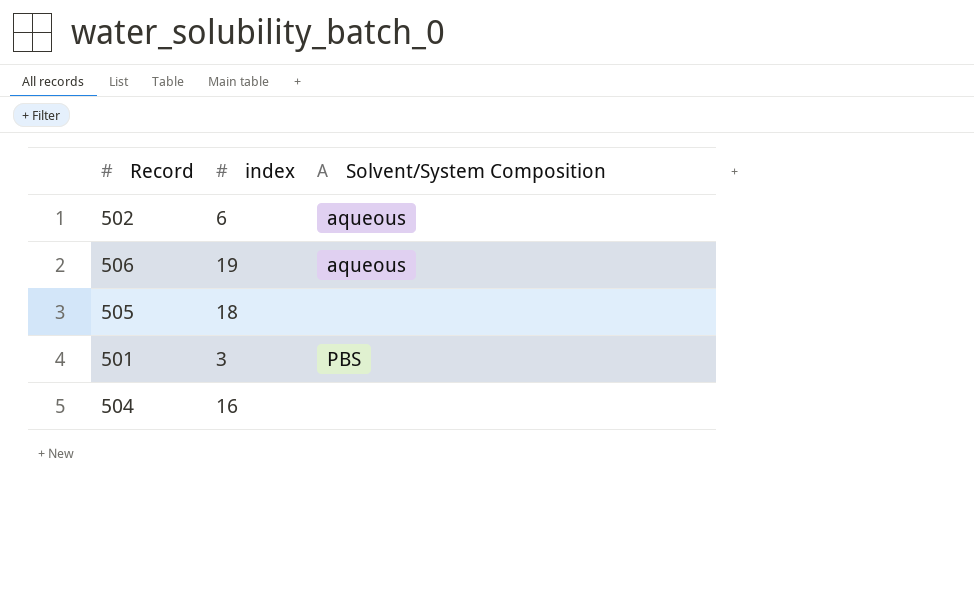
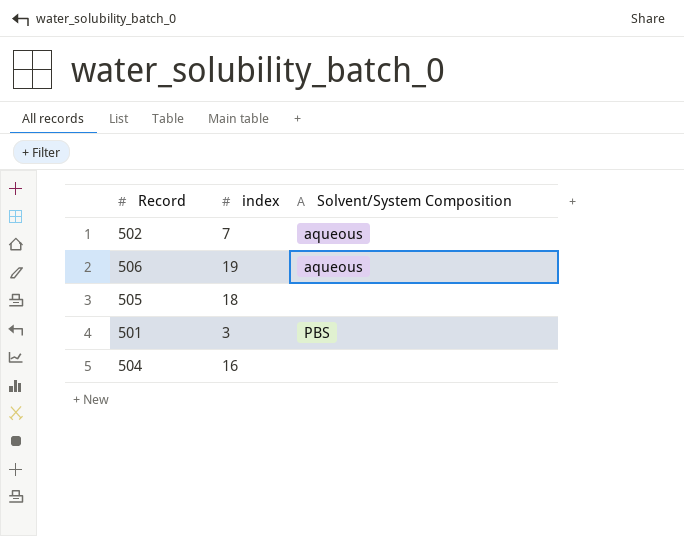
502 | index: 6 -> 7

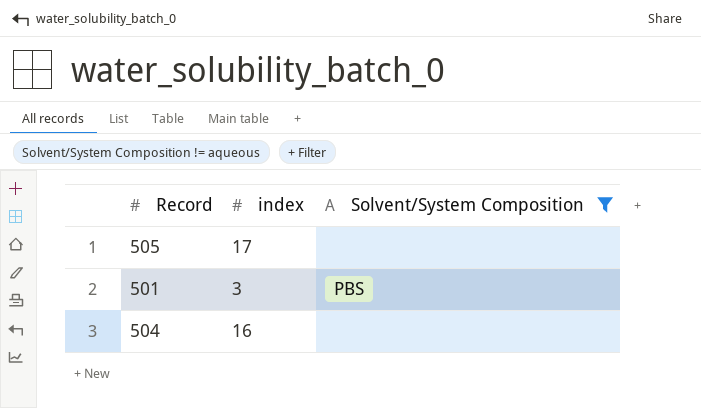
filter: none -> Solvent/System Composition != aqueous
505 | index: 18 -> 17

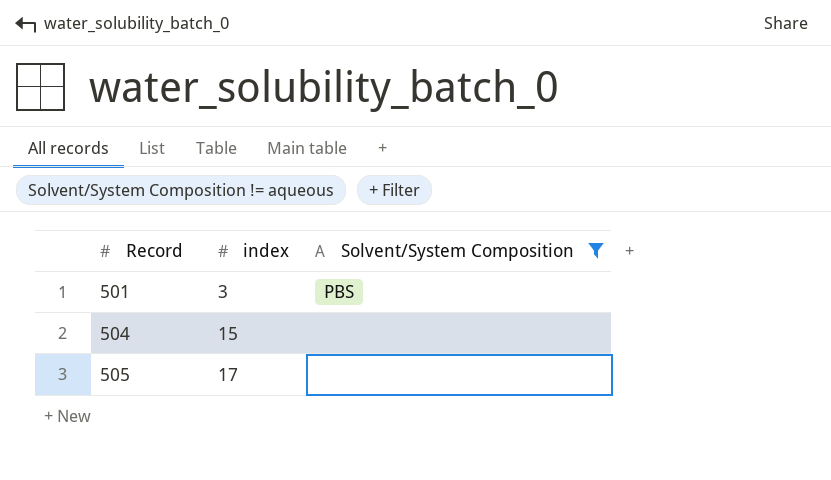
row order: none -> Record ascending
504 | index: 16 -> 15

